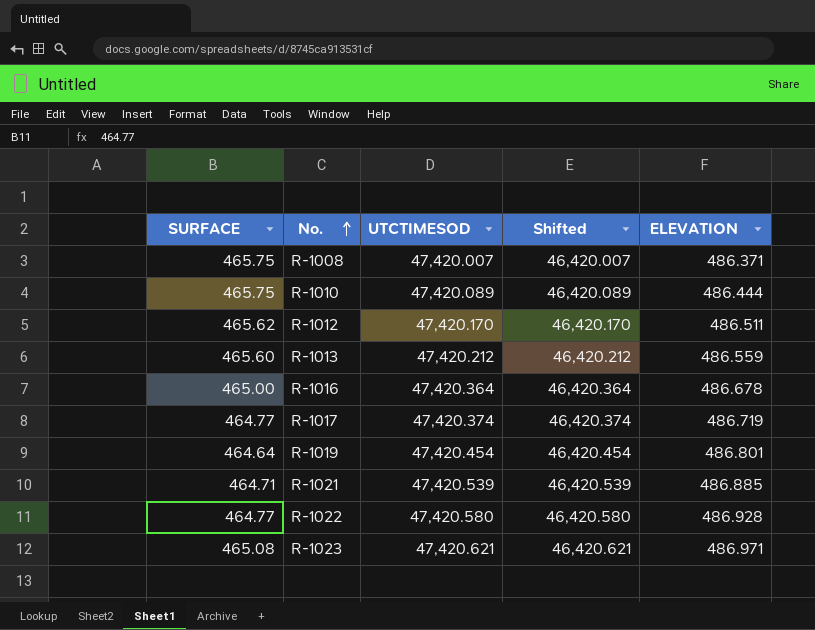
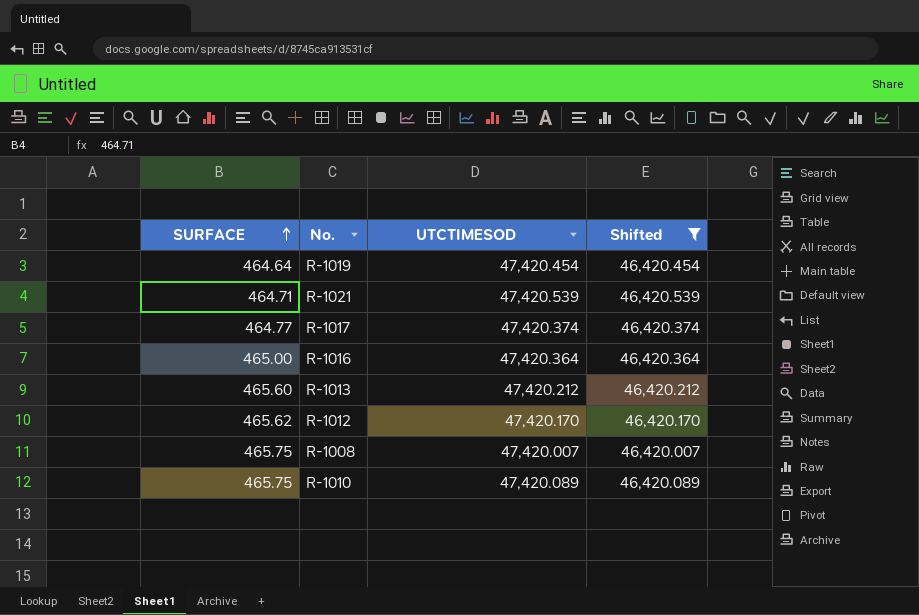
filter: none -> Shifted <= 46,420.539
row order: No. ascending -> SURFACE ascending
column ELEVATION | position: 5 -> none

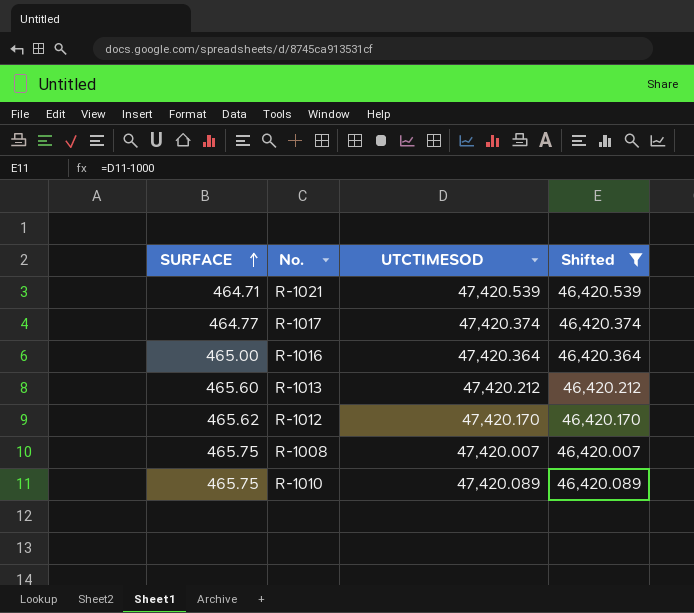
row R-1019: 464.64 | 47,420.454 | 46,420.454 -> none

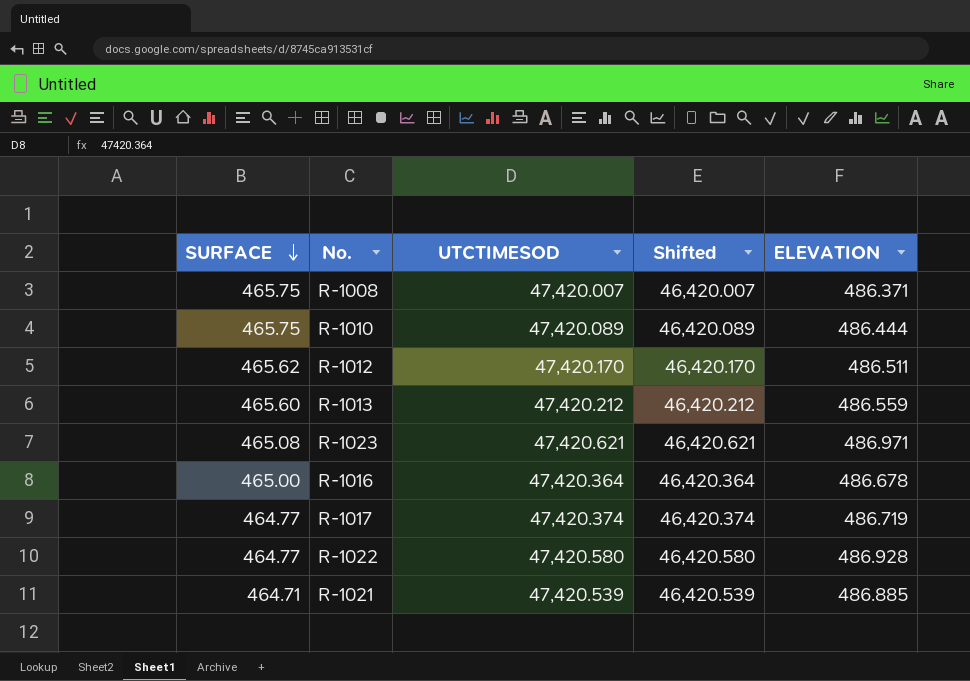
filter: Shifted <= 46,420.539 -> none
row order: SURFACE ascending -> SURFACE descending
column ELEVATION | position: none -> 5

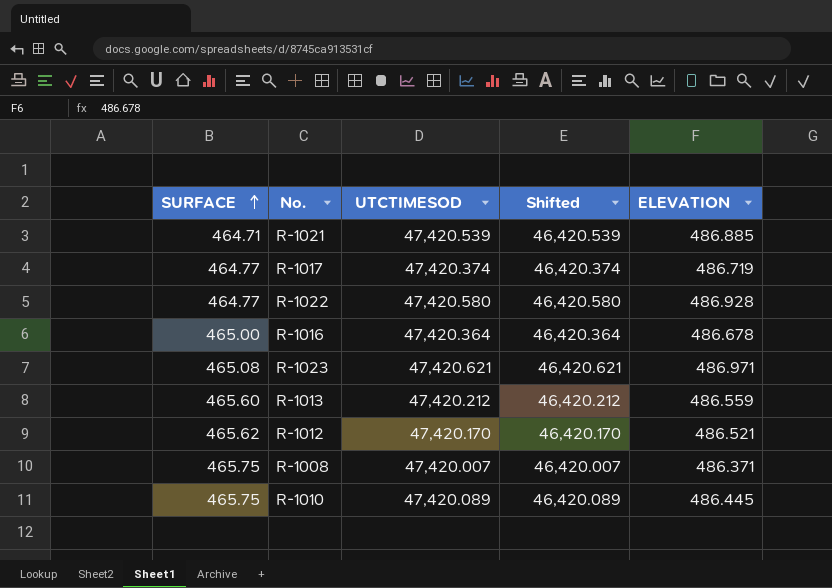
row order: SURFACE descending -> SURFACE ascending
R-1012 | ELEVATION: 486.511 -> 486.521
R-1010 | ELEVATION: 486.444 -> 486.445

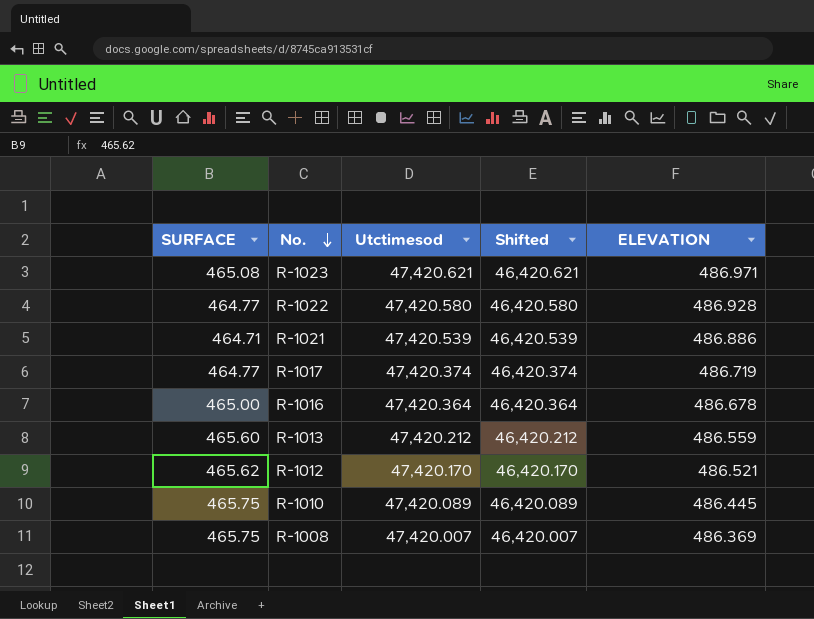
row order: SURFACE ascending -> No. descending
column name: UTCTIMESOD -> Utctimesod
R-1021 | ELEVATION: 486.885 -> 486.886
R-1008 | ELEVATION: 486.371 -> 486.369

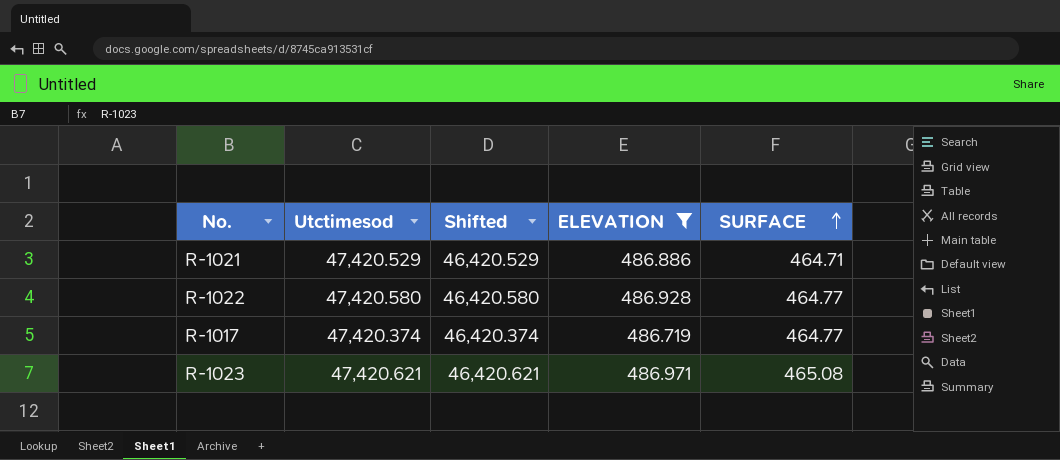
filter: none -> ELEVATION >= 486.719
row order: No. descending -> SURFACE ascending
column SURFACE | position: 1 -> 5
R-1021 | Utctimesod: 47,420.539 -> 47,420.529
R-1021 | Shifted: 46,420.539 -> 46,420.529

